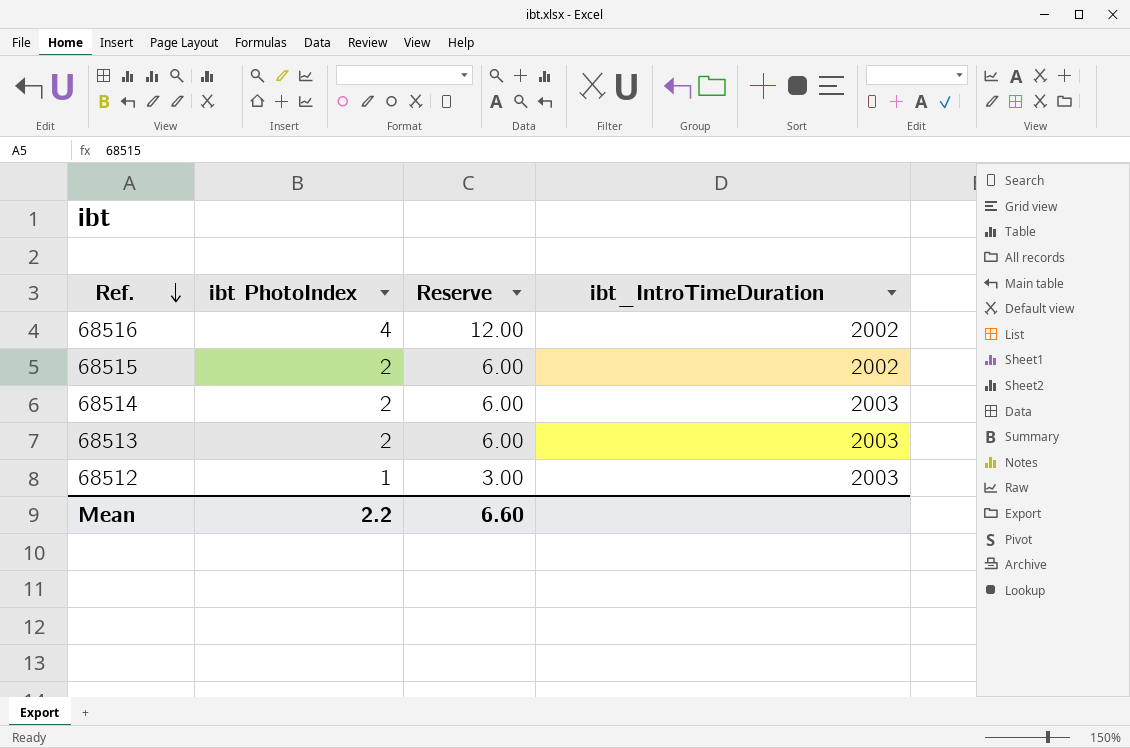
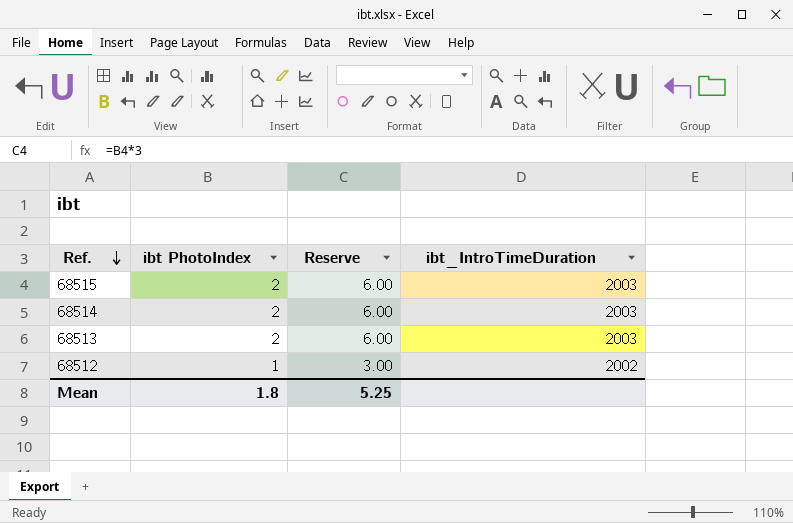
row 68516: 4 | 12.00 | 2002 -> none
68515 | ibt_IntroTimeDuration: 2002 -> 2003
68512 | ibt_IntroTimeDuration: 2003 -> 2002
Mean | ibt PhotoIndex: 2.2 -> 1.8
Mean | Reserve: 6.60 -> 5.25

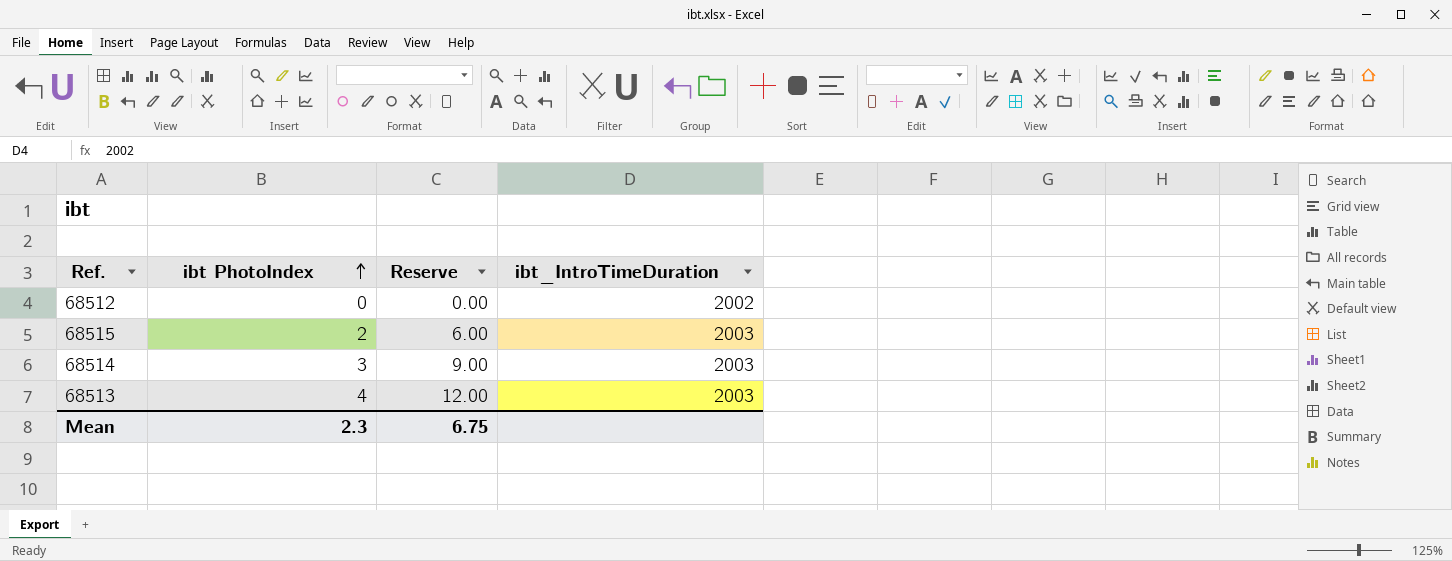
row order: Ref. descending -> ibt PhotoIndex ascending
68512 | ibt PhotoIndex: 1 -> 0
68512 | Reserve: 3.00 -> 0.00
68514 | ibt PhotoIndex: 2 -> 3
68514 | Reserve: 6.00 -> 9.00
68513 | ibt PhotoIndex: 2 -> 4
68513 | Reserve: 6.00 -> 12.00
Mean | ibt PhotoIndex: 1.8 -> 2.3
Mean | Reserve: 5.25 -> 6.75

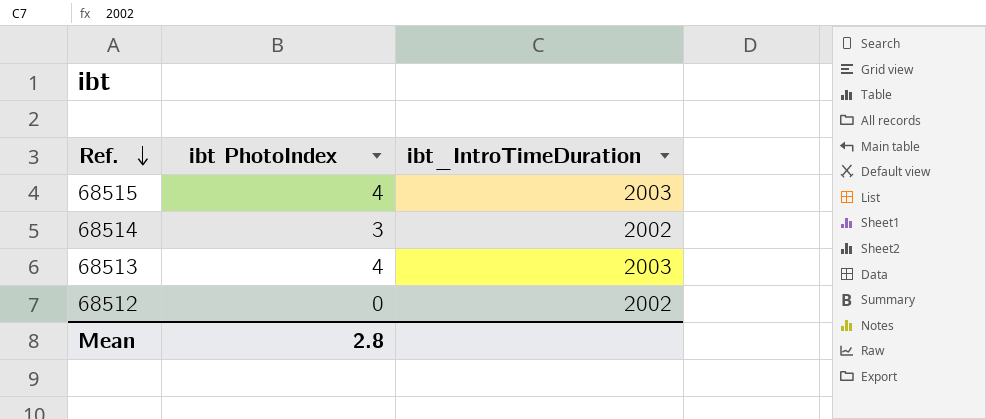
row order: ibt PhotoIndex ascending -> Ref. descending
column Reserve | formula: [ibt PhotoIndex] * 3 -> none
68515 | ibt PhotoIndex: 2 -> 4
68514 | ibt_IntroTimeDuration: 2003 -> 2002
Mean | ibt PhotoIndex: 2.3 -> 2.8

